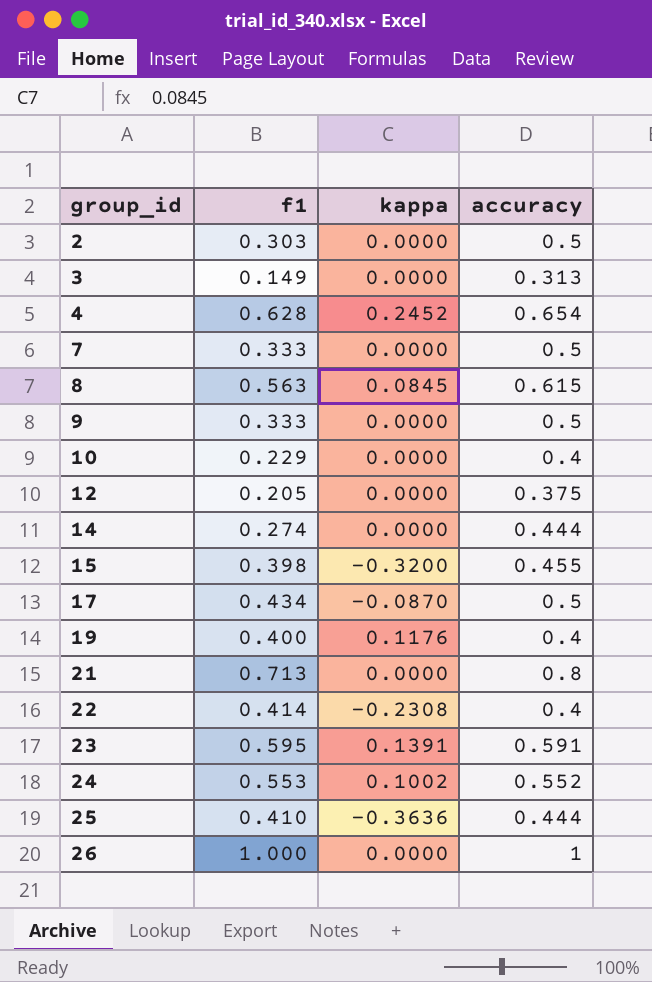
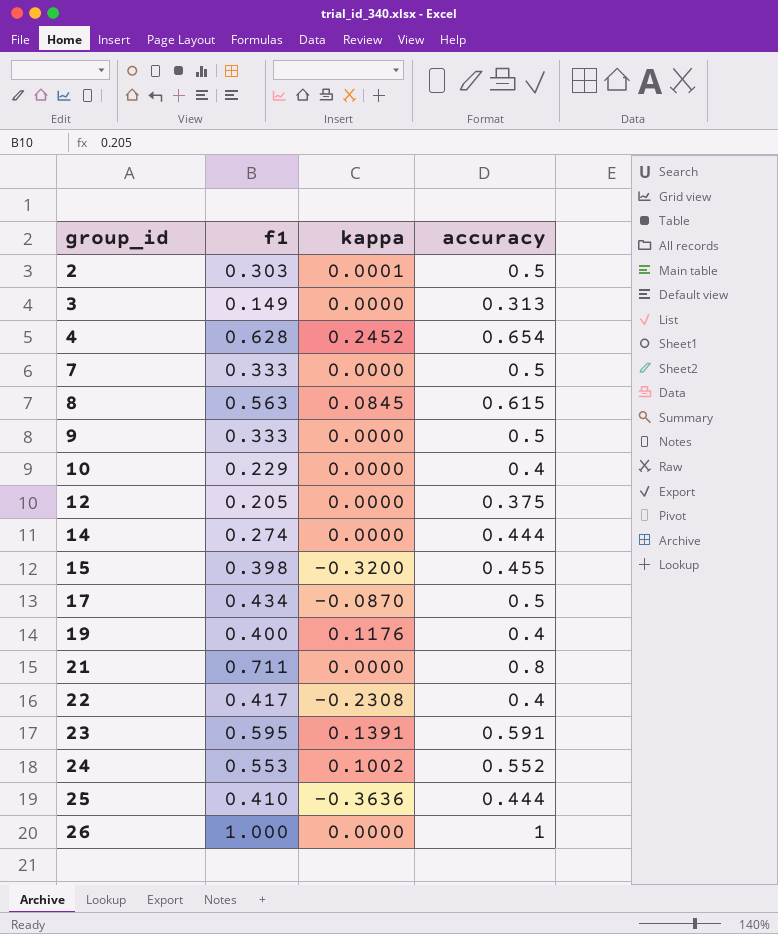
2 | kappa: 0.0000 -> 0.0001
21 | f1: 0.713 -> 0.711
22 | f1: 0.414 -> 0.417

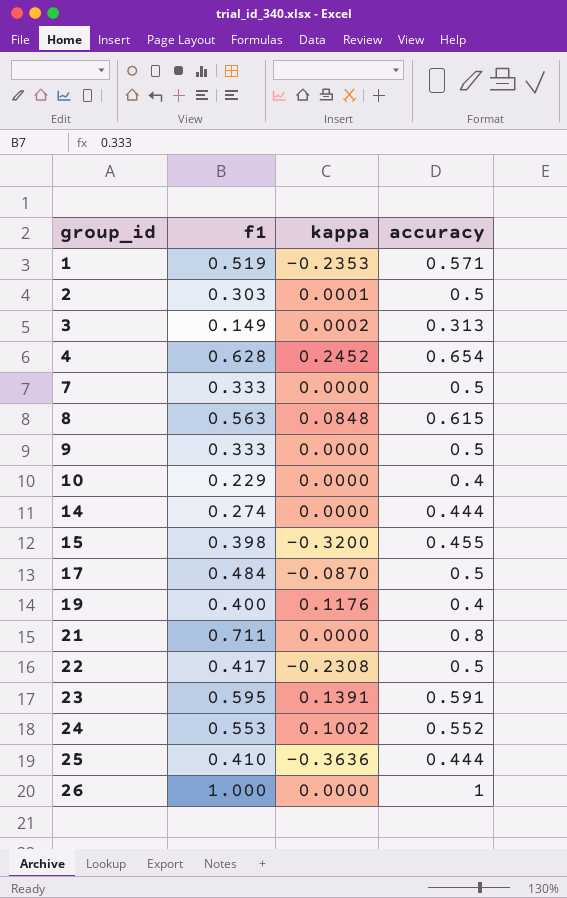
row 12: 0.205 | 0.0000 | 0.375 -> none
row 1: none -> 0.519 | -0.2353 | 0.571
3 | kappa: 0.0000 -> 0.0002
8 | kappa: 0.0845 -> 0.0848
17 | f1: 0.434 -> 0.484
22 | accuracy: 0.4 -> 0.5

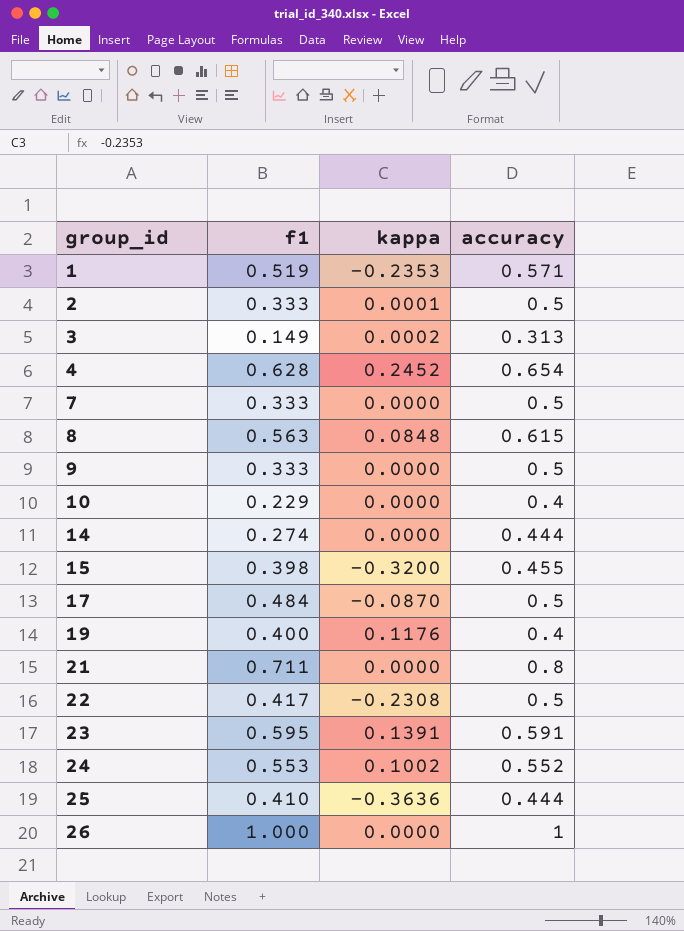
2 | f1: 0.303 -> 0.333

